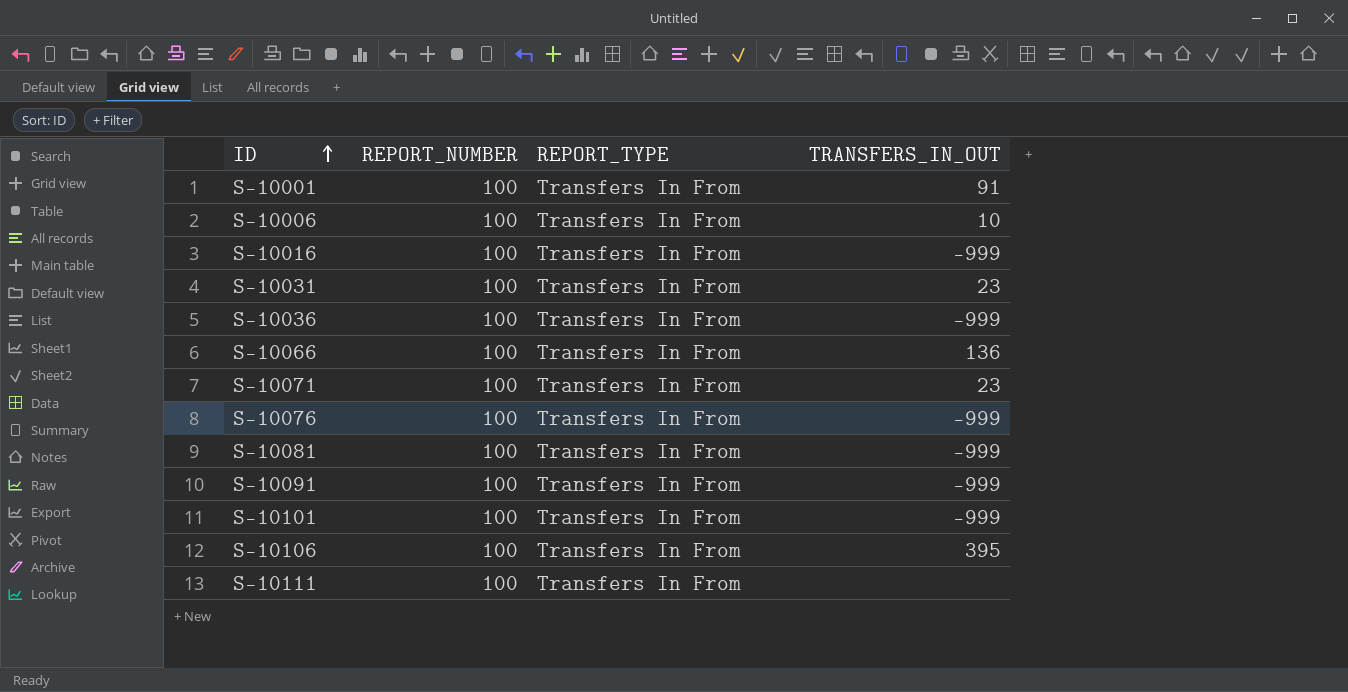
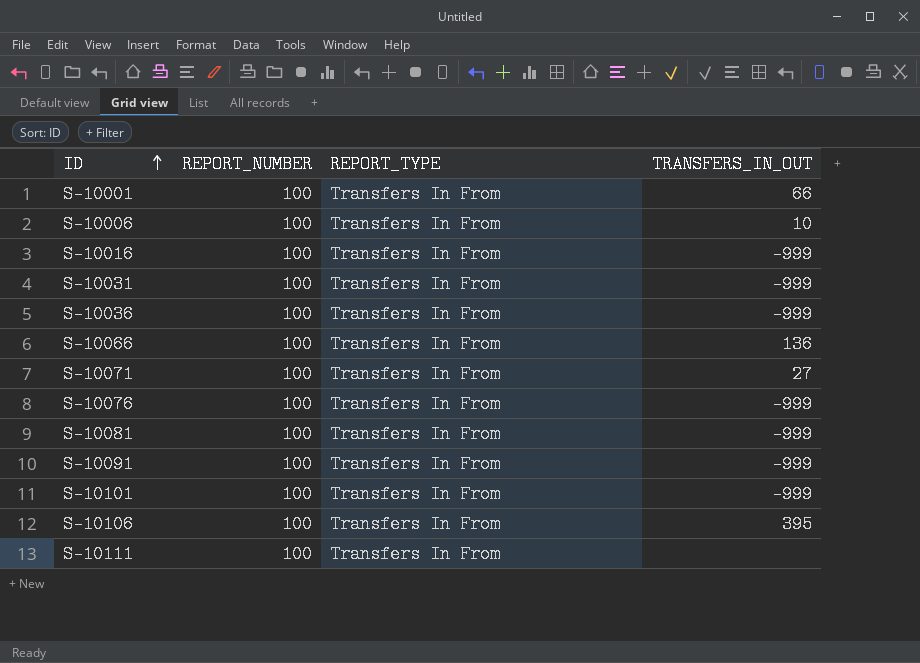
S-10001 | TRANSFERS_IN_OUT: 91 -> 66
S-10031 | TRANSFERS_IN_OUT: 23 -> -999
S-10071 | TRANSFERS_IN_OUT: 23 -> 27

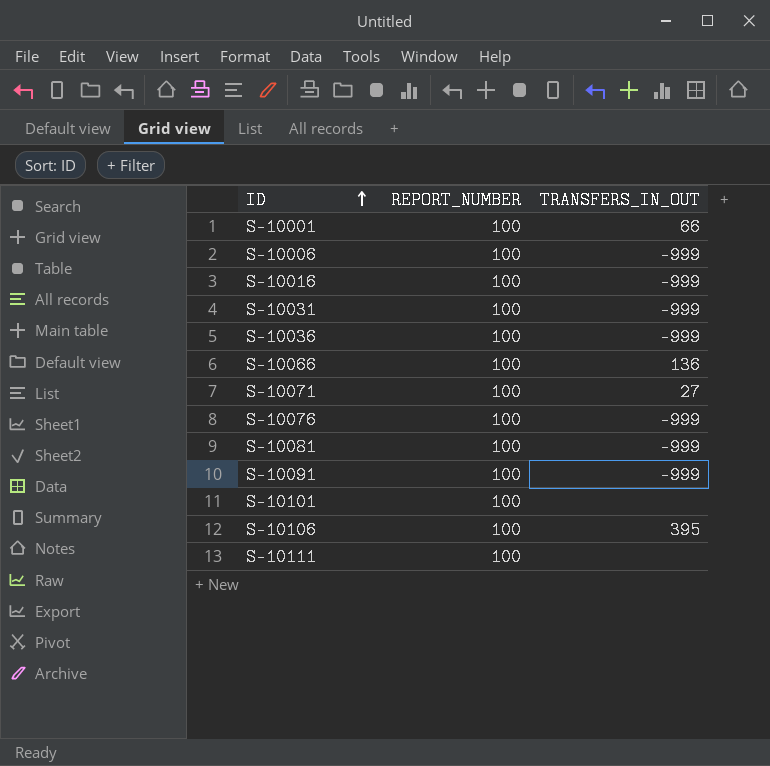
column REPORT_TYPE | position: 3 -> none
S-10006 | TRANSFERS_IN_OUT: 10 -> -999
S-10101 | TRANSFERS_IN_OUT: -999 -> none

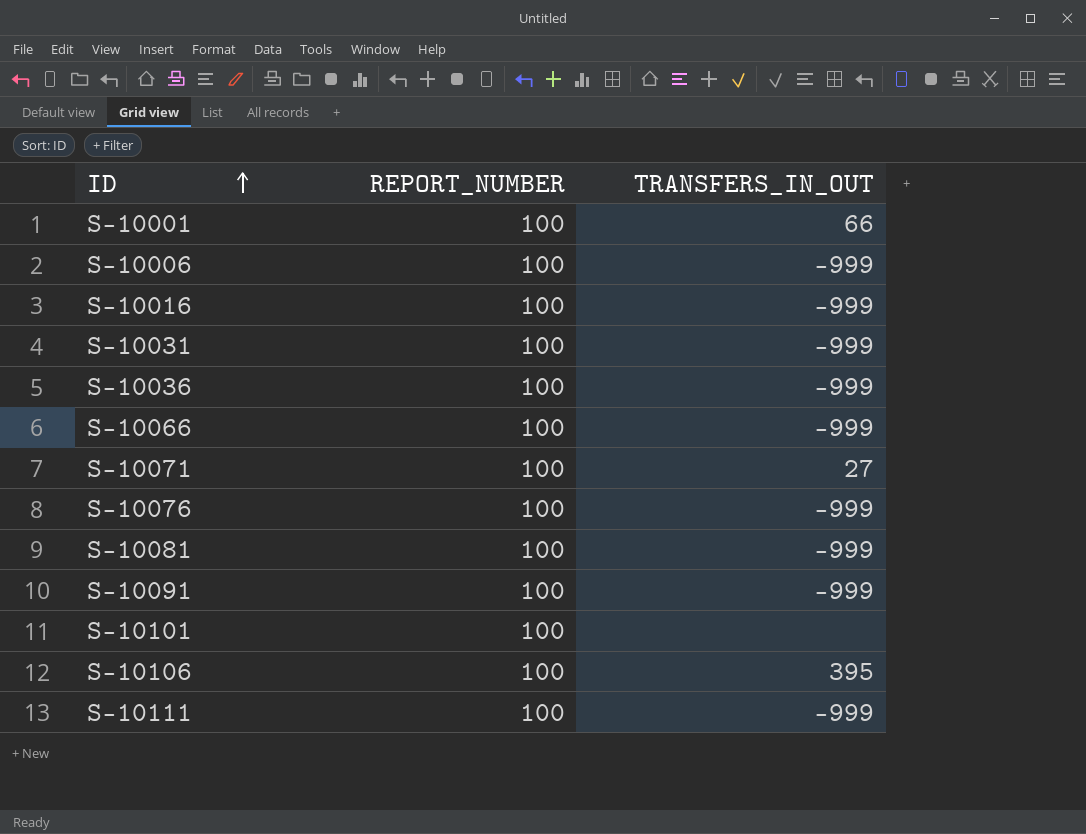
S-10066 | TRANSFERS_IN_OUT: 136 -> -999
S-10111 | TRANSFERS_IN_OUT: none -> -999

